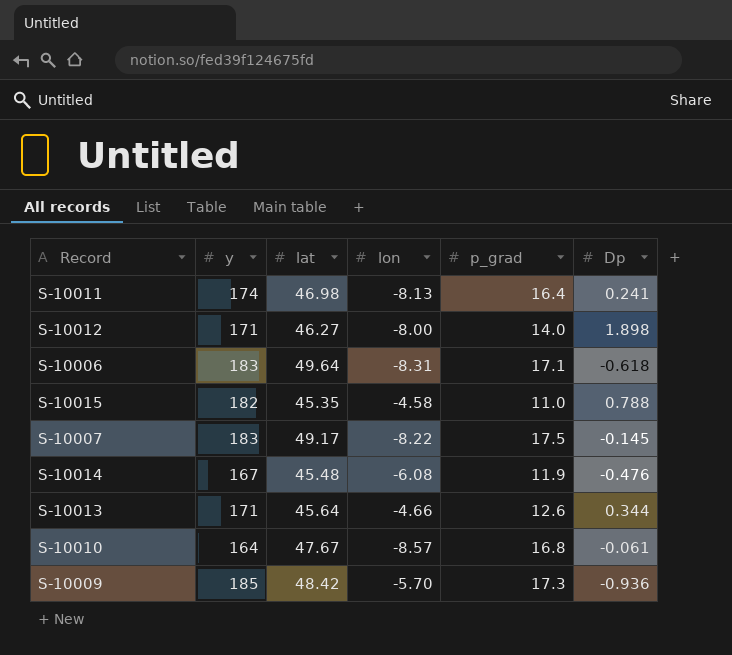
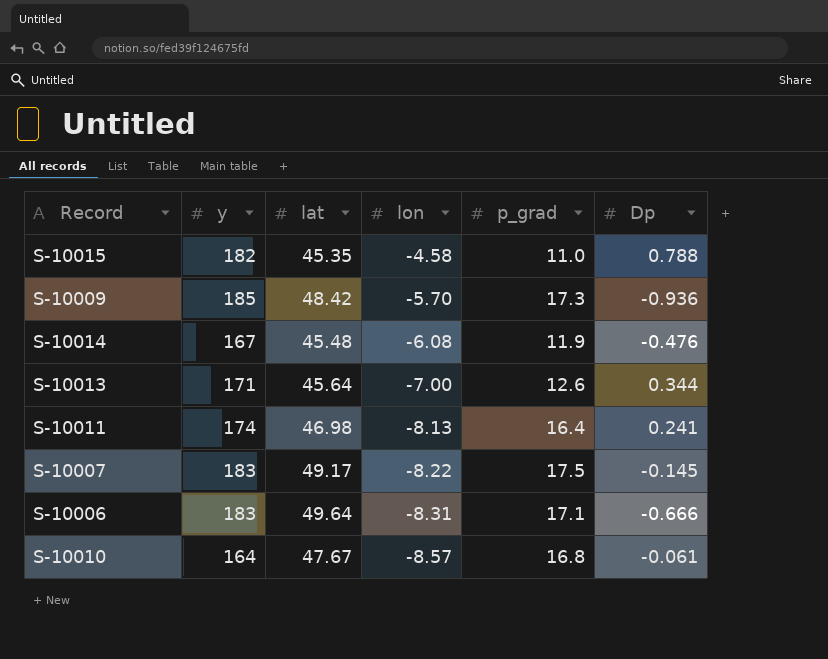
row order: none -> lon descending
row S-10012: 171 | 46.27 | -8.00 | 14.0 | 1.898 -> none
S-10013 | lon: -4.66 -> -7.00
S-10006 | Dp: -0.618 -> -0.666

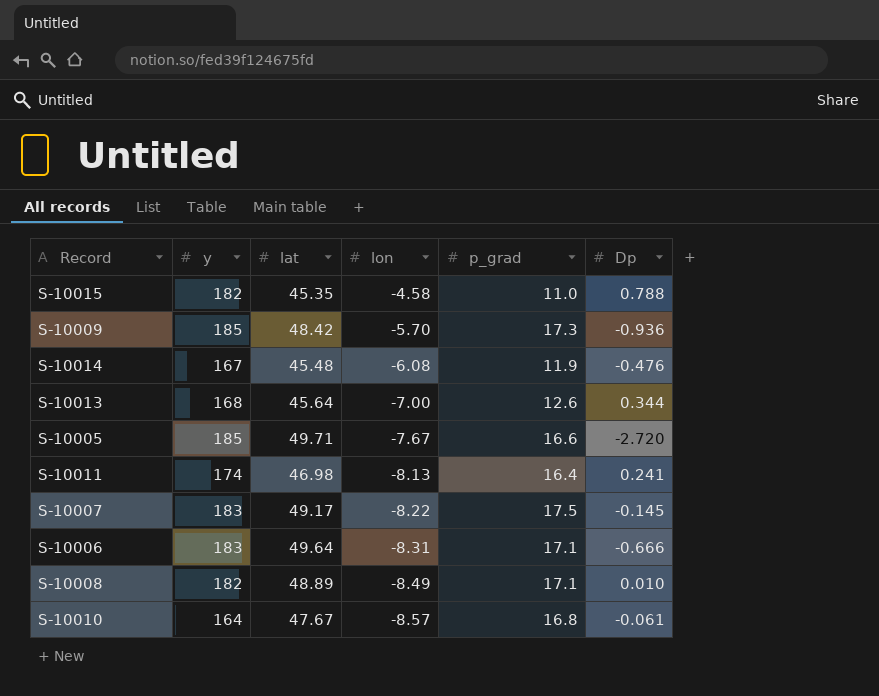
S-10013 | y: 171 -> 168
row S-10005: none -> 185 | 49.71 | -7.67 | 16.6 | -2.720
row S-10008: none -> 182 | 48.89 | -8.49 | 17.1 | 0.010

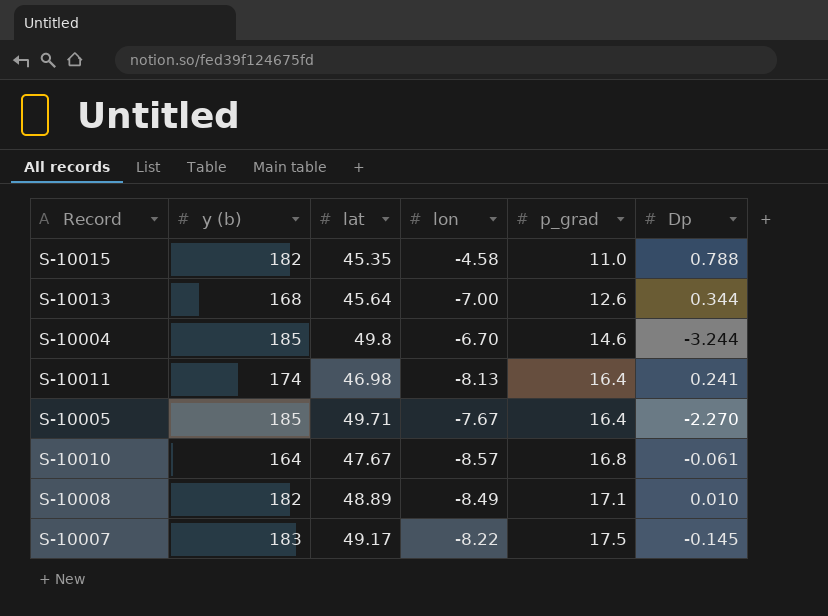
row order: lon descending -> p_grad ascending
column name: y -> y (b)
row S-10009: 185 | 48.42 | -5.70 | 17.3 | -0.936 -> none
row S-10014: 167 | 45.48 | -6.08 | 11.9 | -0.476 -> none
row S-10006: 183 | 49.64 | -8.31 | 17.1 | -0.666 -> none
row S-10004: none -> 185 | 49.8 | -6.70 | 14.6 | -3.244
S-10005 | p_grad: 16.6 -> 16.4
S-10005 | Dp: -2.720 -> -2.270

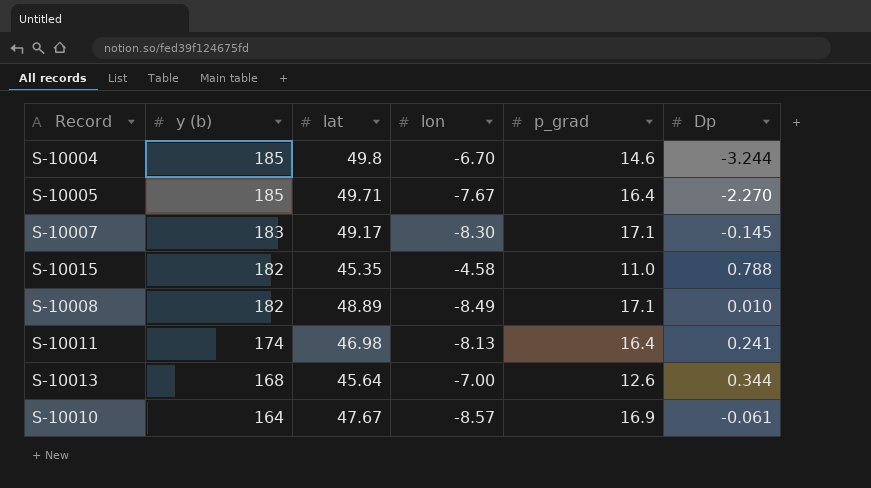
row order: p_grad ascending -> y (b) descending
S-10007 | lon: -8.22 -> -8.30
S-10007 | p_grad: 17.5 -> 17.1
S-10010 | p_grad: 16.8 -> 16.9

